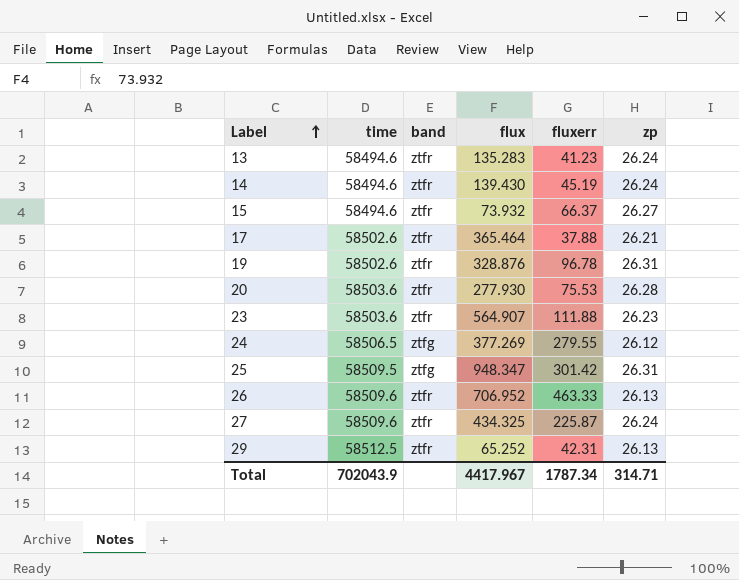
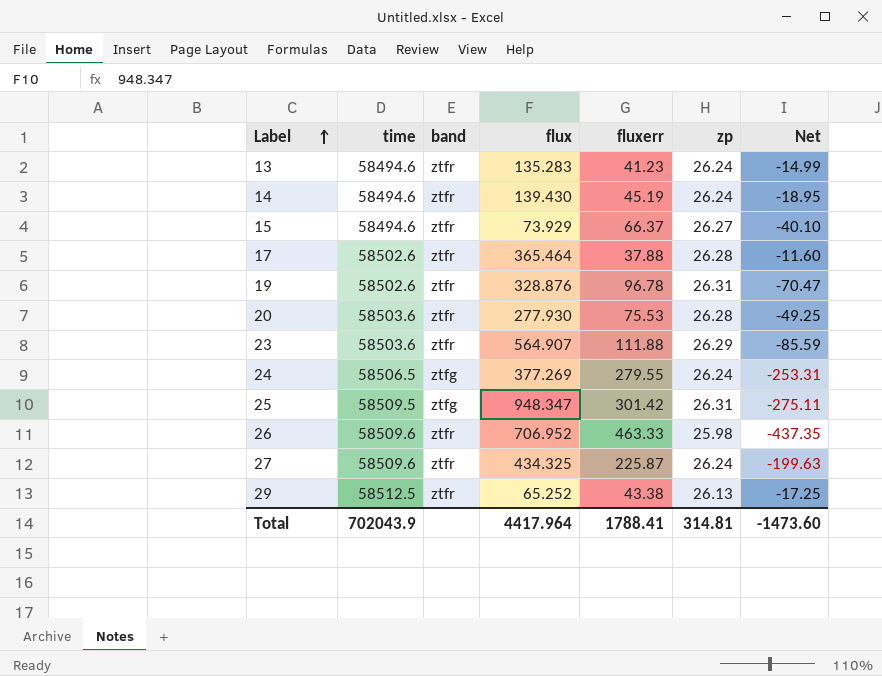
column Net | formula: none -> [zp] - [fluxerr]
15 | flux: 73.932 -> 73.929
17 | zp: 26.21 -> 26.28
23 | zp: 26.23 -> 26.29
24 | zp: 26.12 -> 26.24
26 | zp: 26.13 -> 25.98
29 | fluxerr: 42.31 -> 43.38
Total | flux: 4417.967 -> 4417.964
Total | fluxerr: 1787.34 -> 1788.41
Total | zp: 314.71 -> 314.81

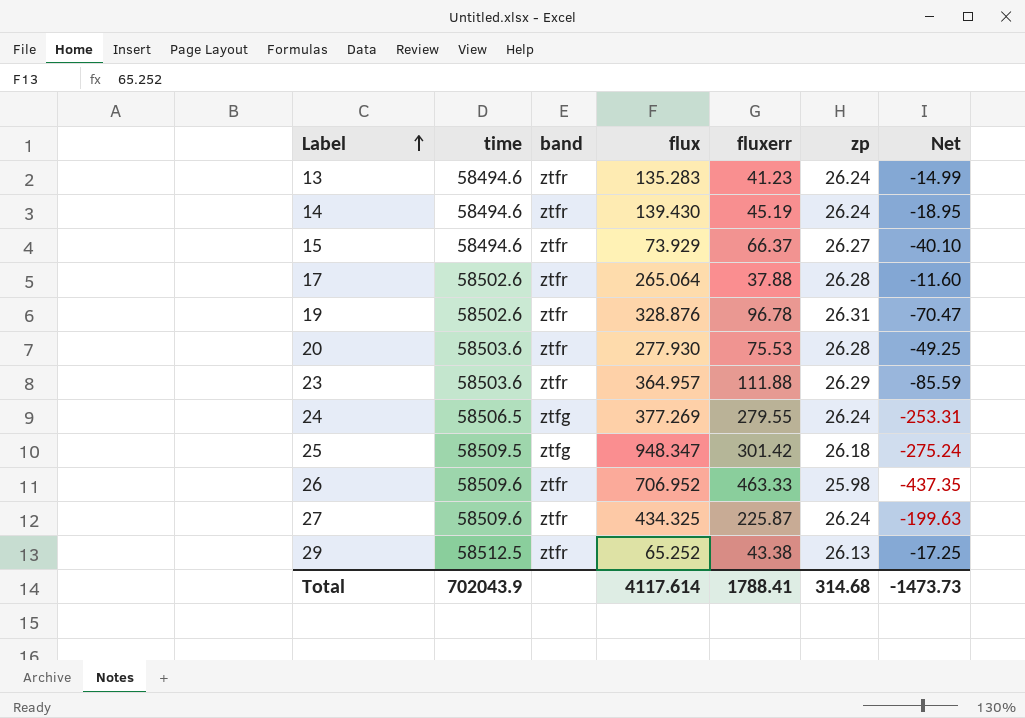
17 | flux: 365.464 -> 265.064
23 | flux: 564.907 -> 364.957
25 | zp: 26.31 -> 26.18
25 | Net: -275.11 -> -275.24
Total | flux: 4417.964 -> 4117.614
Total | zp: 314.81 -> 314.68
Total | Net: -1473.60 -> -1473.73

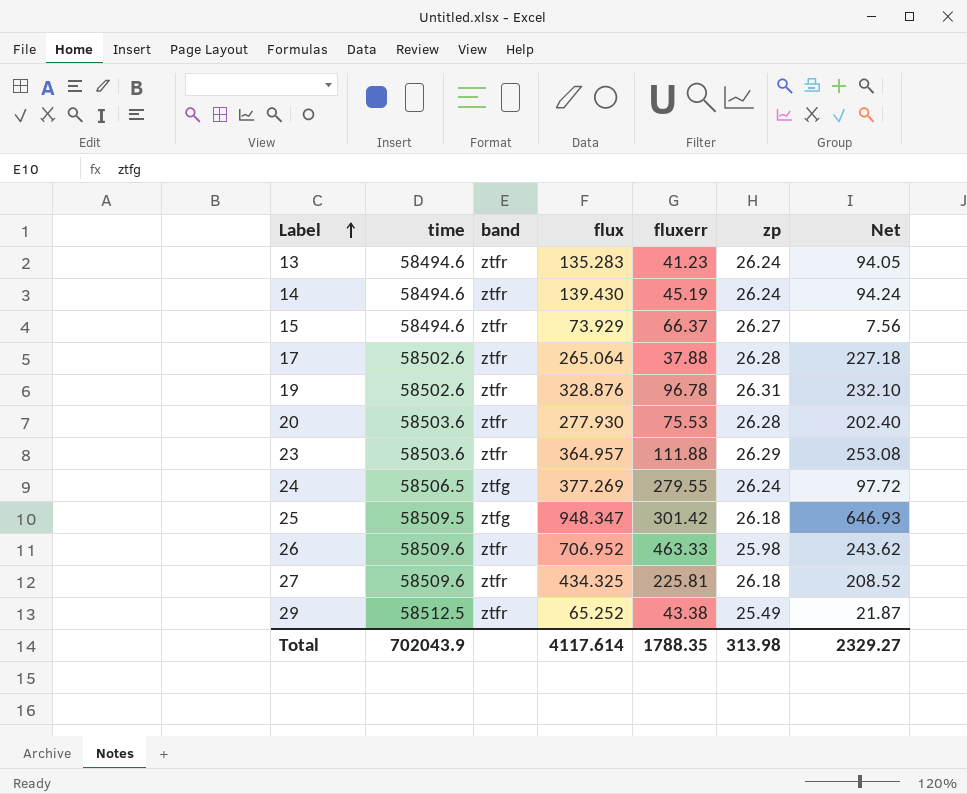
column Net | formula: [zp] - [fluxerr] -> [flux] - [fluxerr]
27 | fluxerr: 225.87 -> 225.81
27 | zp: 26.24 -> 26.18
29 | zp: 26.13 -> 25.49
Total | fluxerr: 1788.41 -> 1788.35
Total | zp: 314.68 -> 313.98
Total | Net: -1473.73 -> 2329.27

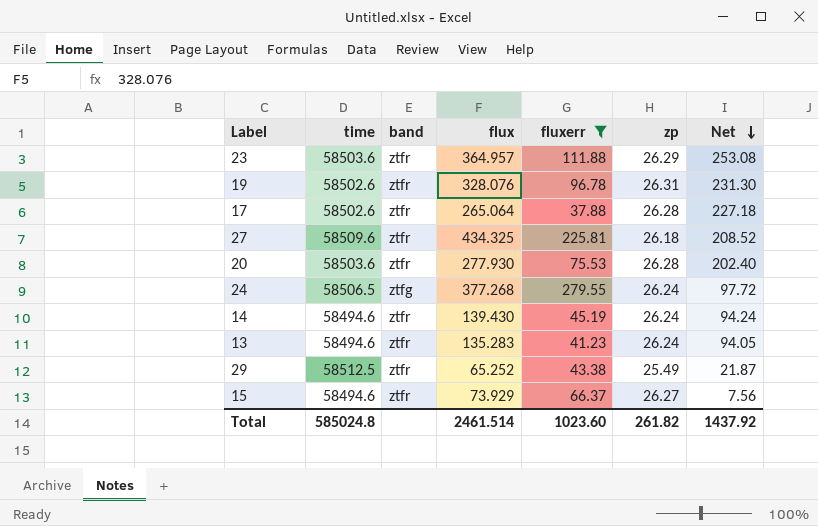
filter: none -> fluxerr <= 279.55
row order: Label ascending -> Net descending
19 | flux: 328.876 -> 328.076
19 | Net: 232.10 -> 231.30
24 | flux: 377.269 -> 377.268
Total | time: 702043.9 -> 585024.8
Total | flux: 4117.614 -> 2461.514
Total | fluxerr: 1788.35 -> 1023.60
Total | zp: 313.98 -> 261.82
Total | Net: 2329.27 -> 1437.92

